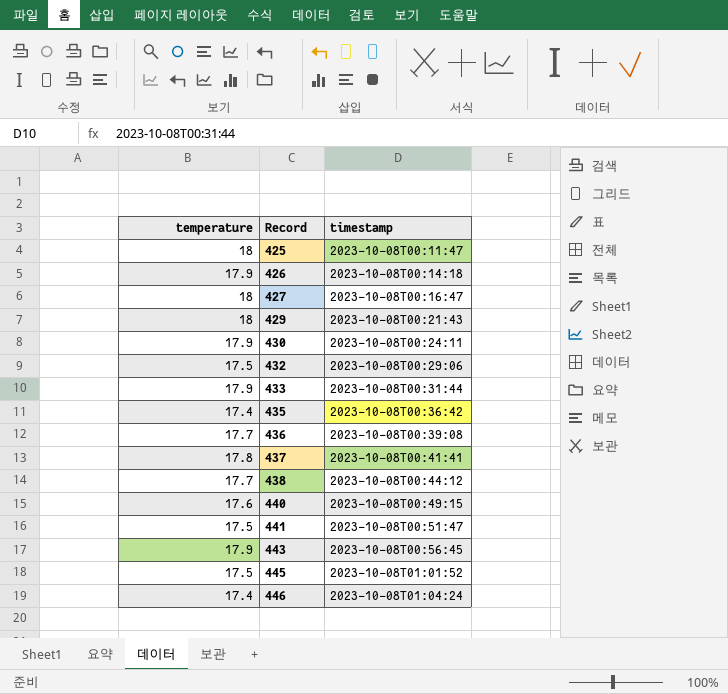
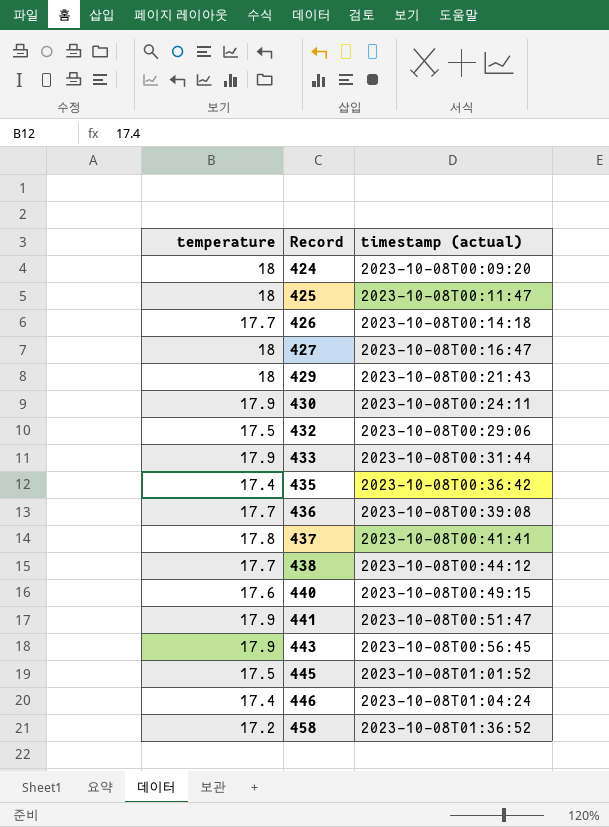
column name: timestamp -> timestamp (actual)
row 424: none -> 18 | 2023-10-08T00:09:20
426 | temperature: 17.9 -> 17.7
441 | temperature: 17.5 -> 17.9
row 458: none -> 17.2 | 2023-10-08T01:36:52

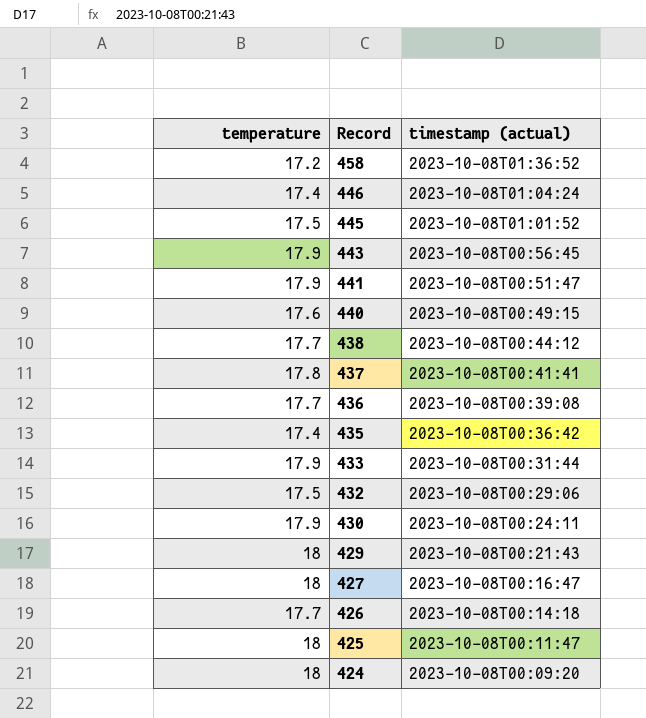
row order: Record ascending -> Record descending

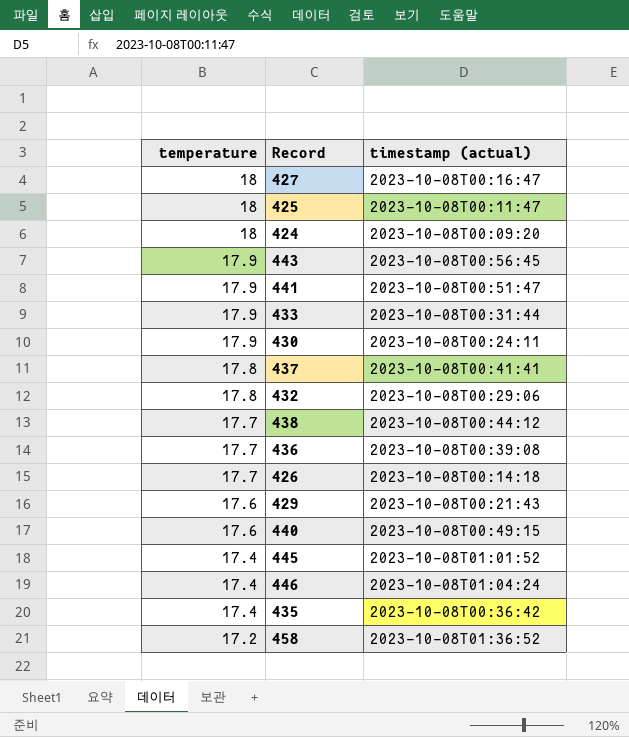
row order: Record descending -> temperature descending
432 | temperature: 17.5 -> 17.8
429 | temperature: 18 -> 17.6
445 | temperature: 17.5 -> 17.4

